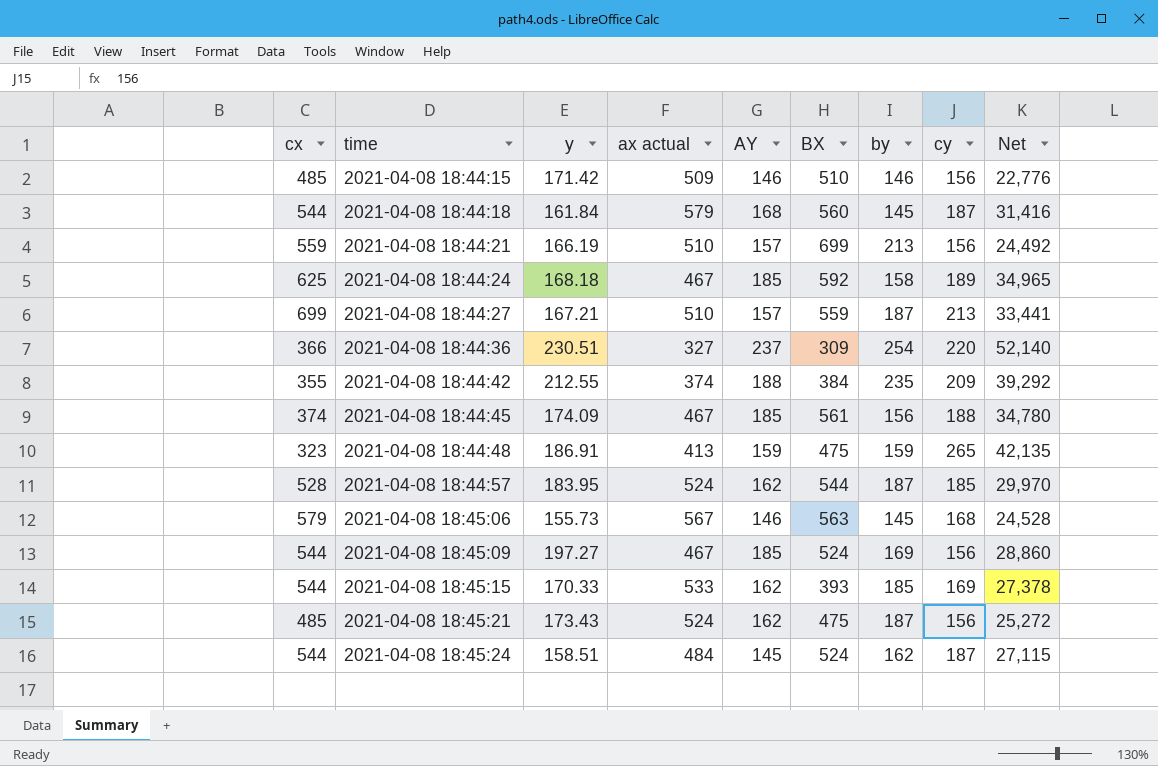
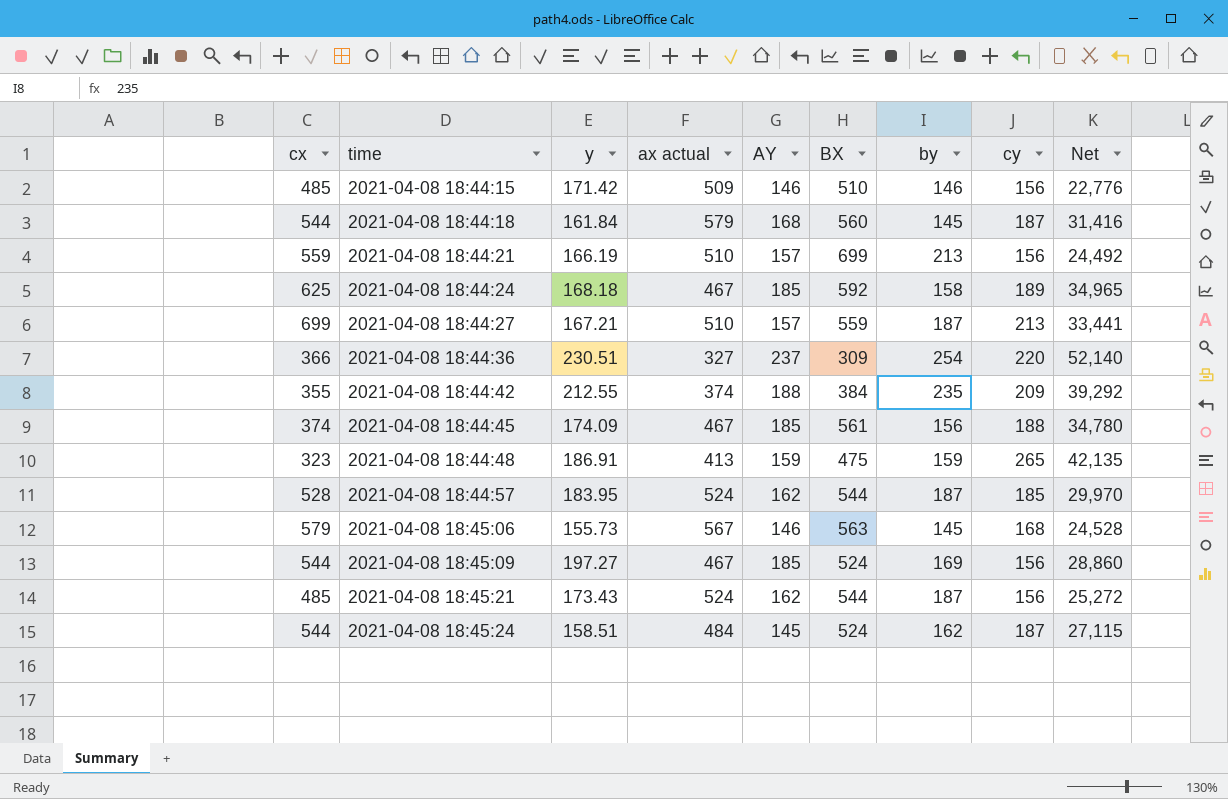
row 2021-04-08 18:45:15: 544 | 170.33 | 533 | 162 | 393 | 185 | 169 | 27,378 -> none
2021-04-08 18:45:21 | BX: 475 -> 544

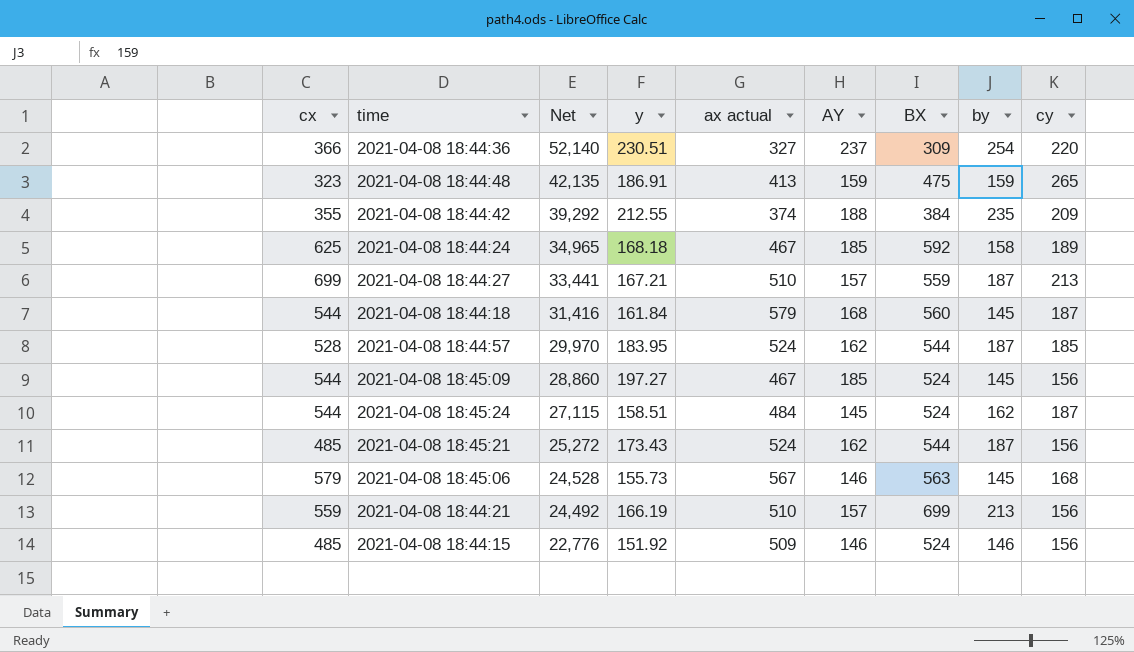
row order: time ascending -> Net descending
column Net | position: 9 -> 3
row 2021-04-08 18:44:45: 374 | 174.09 | 467 | 185 | 561 | 156 | 188 | 34,780 -> none
2021-04-08 18:45:09 | by: 169 -> 145
2021-04-08 18:44:15 | y: 171.42 -> 151.92
2021-04-08 18:44:15 | BX: 510 -> 524

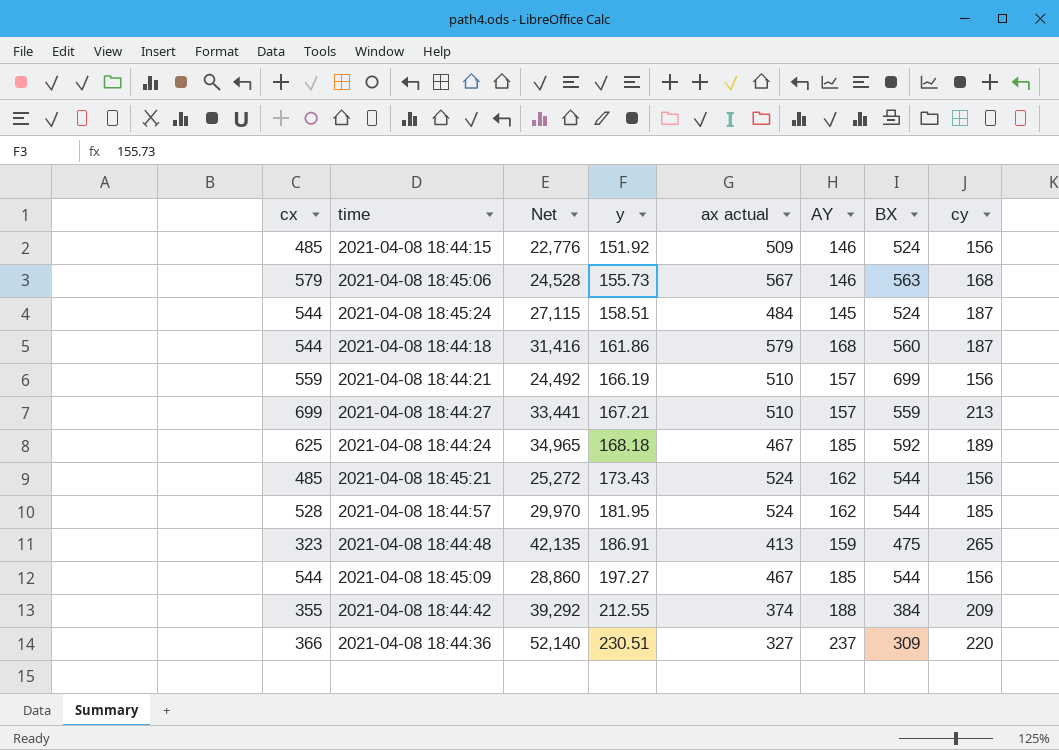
row order: Net descending -> y ascending
column by | position: 8 -> none
2021-04-08 18:44:18 | y: 161.84 -> 161.86
2021-04-08 18:44:57 | y: 183.95 -> 181.95
2021-04-08 18:45:09 | BX: 524 -> 544

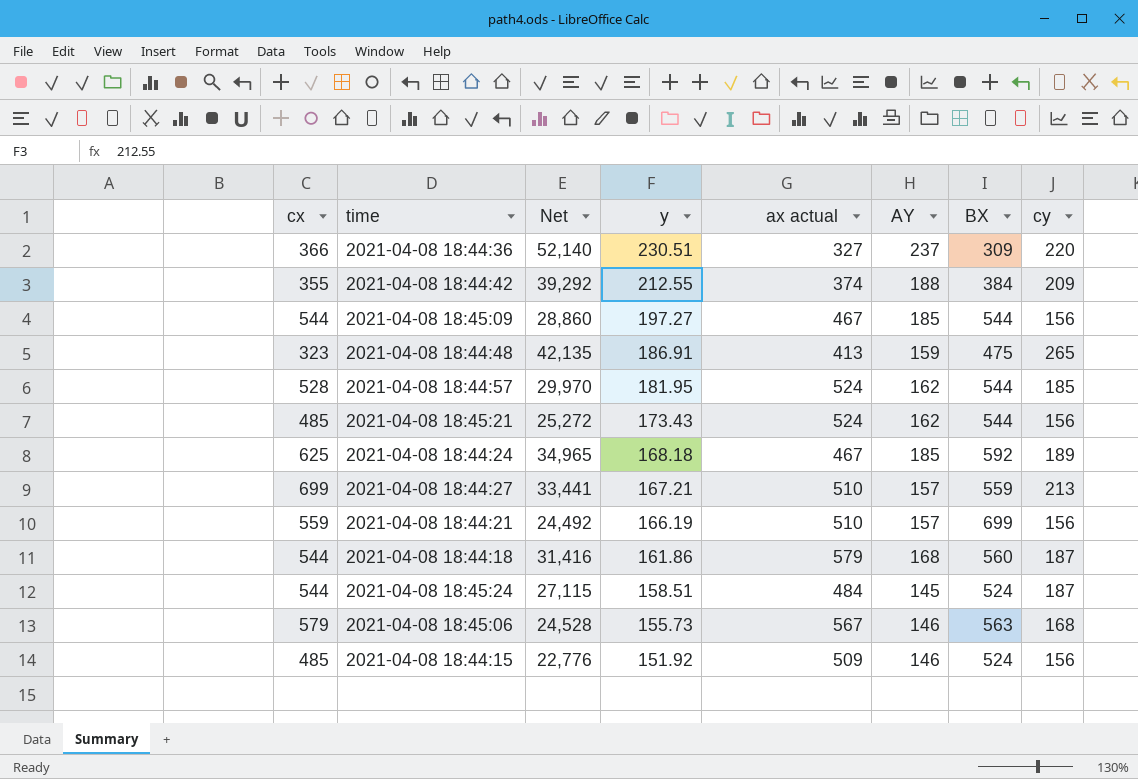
row order: y ascending -> y descending

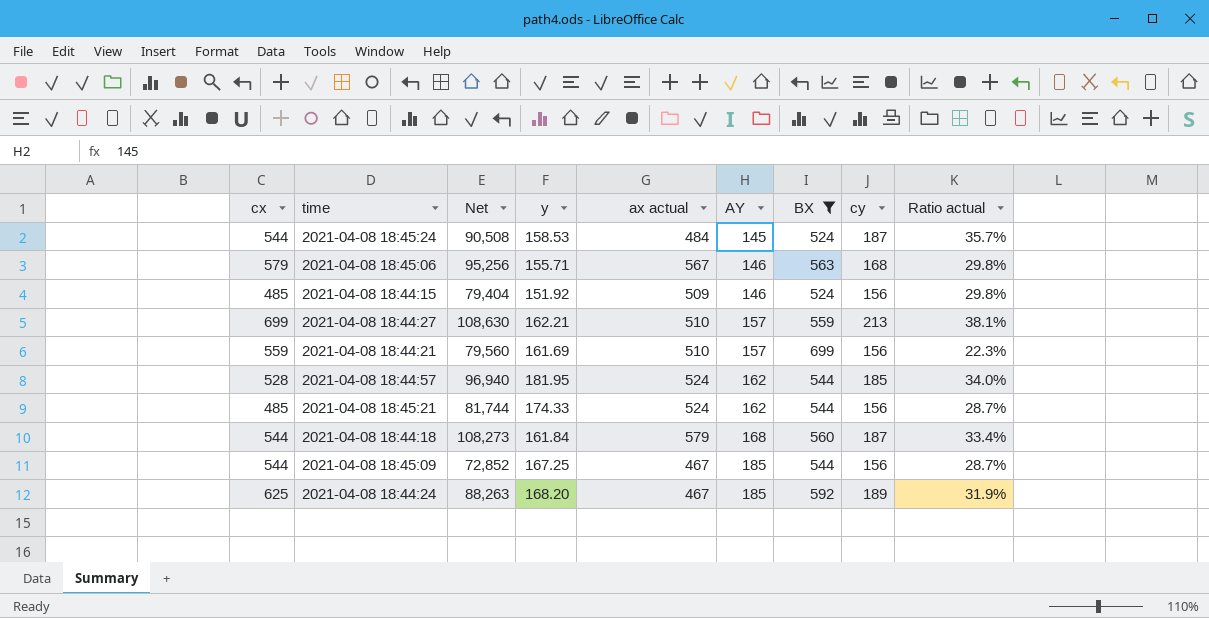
filter: none -> BX >= 524
row order: y descending -> AY ascending
column Net | formula: [AY] * [cy] -> [ax actual] * [cy]
column Ratio actual | formula: none -> [cy] / [BX]
2021-04-08 18:45:24 | y: 158.51 -> 158.53
2021-04-08 18:45:06 | y: 155.73 -> 155.71
2021-04-08 18:44:27 | y: 167.21 -> 162.21
2021-04-08 18:44:21 | y: 166.19 -> 161.69
2021-04-08 18:45:21 | y: 173.43 -> 174.33
2021-04-08 18:44:18 | y: 161.86 -> 161.84
2021-04-08 18:45:09 | y: 197.27 -> 167.25
2021-04-08 18:44:24 | y: 168.18 -> 168.20

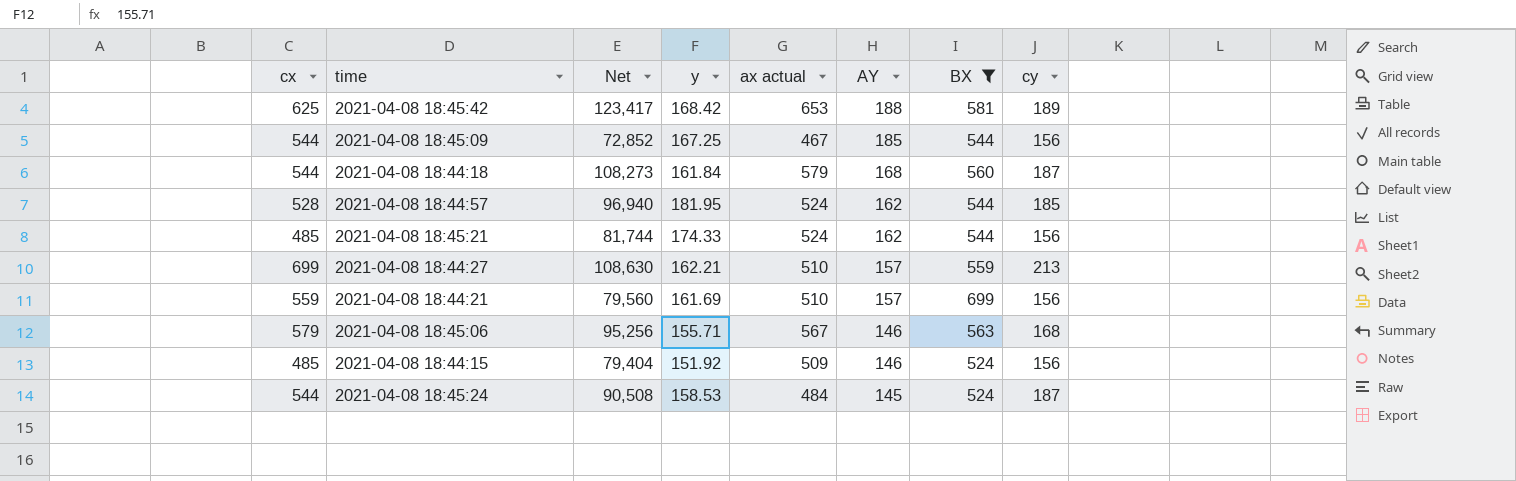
row order: AY ascending -> AY descending
column Ratio actual | formula: [cy] / [BX] -> none
row 2021-04-08 18:44:24: 625 | 88,263 | 168.20 | 467 | 185 | 592 | 189 | 31.9% -> none
row 2021-04-08 18:45:42: none -> 625 | 123,417 | 168.42 | 653 | 188 | 581 | 189

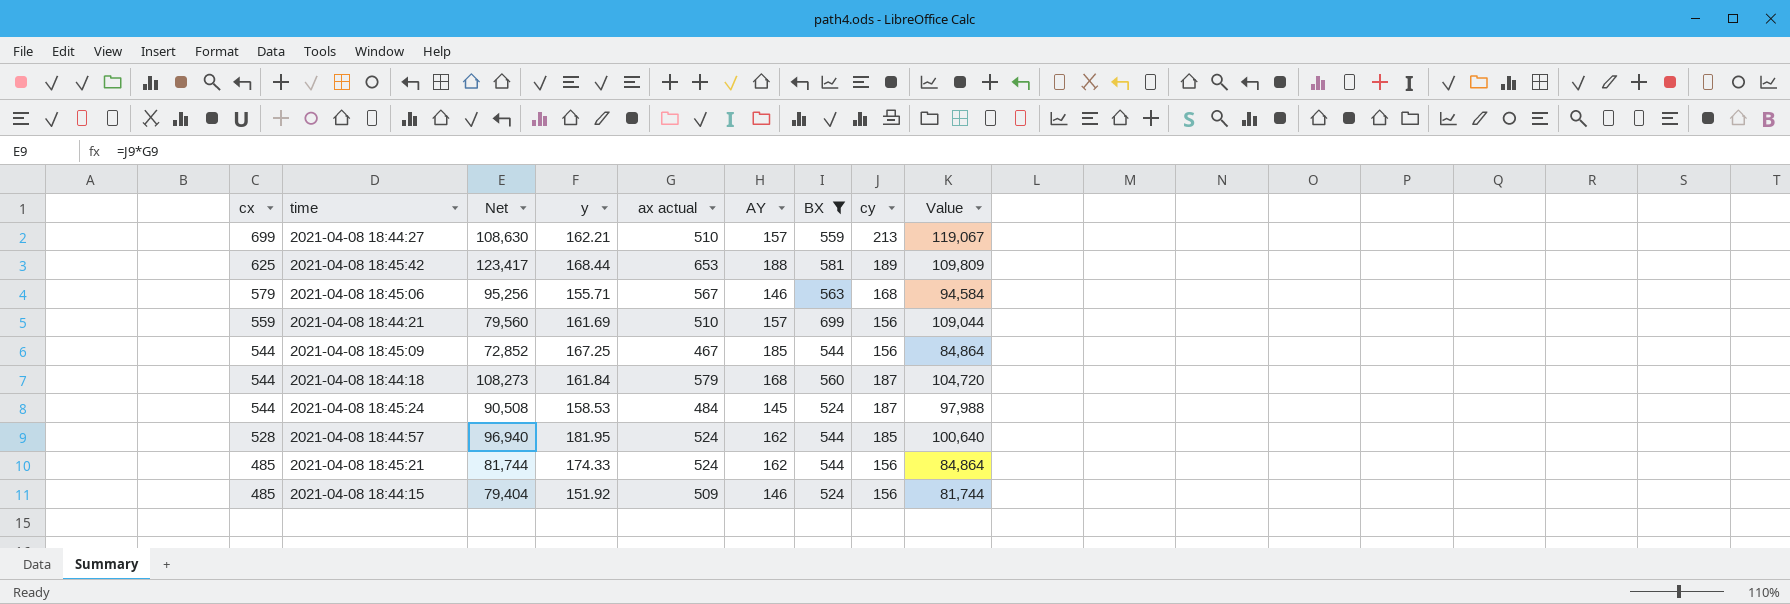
row order: AY descending -> cx descending
column Value | formula: none -> [BX] * [cy]
2021-04-08 18:45:42 | y: 168.42 -> 168.44

